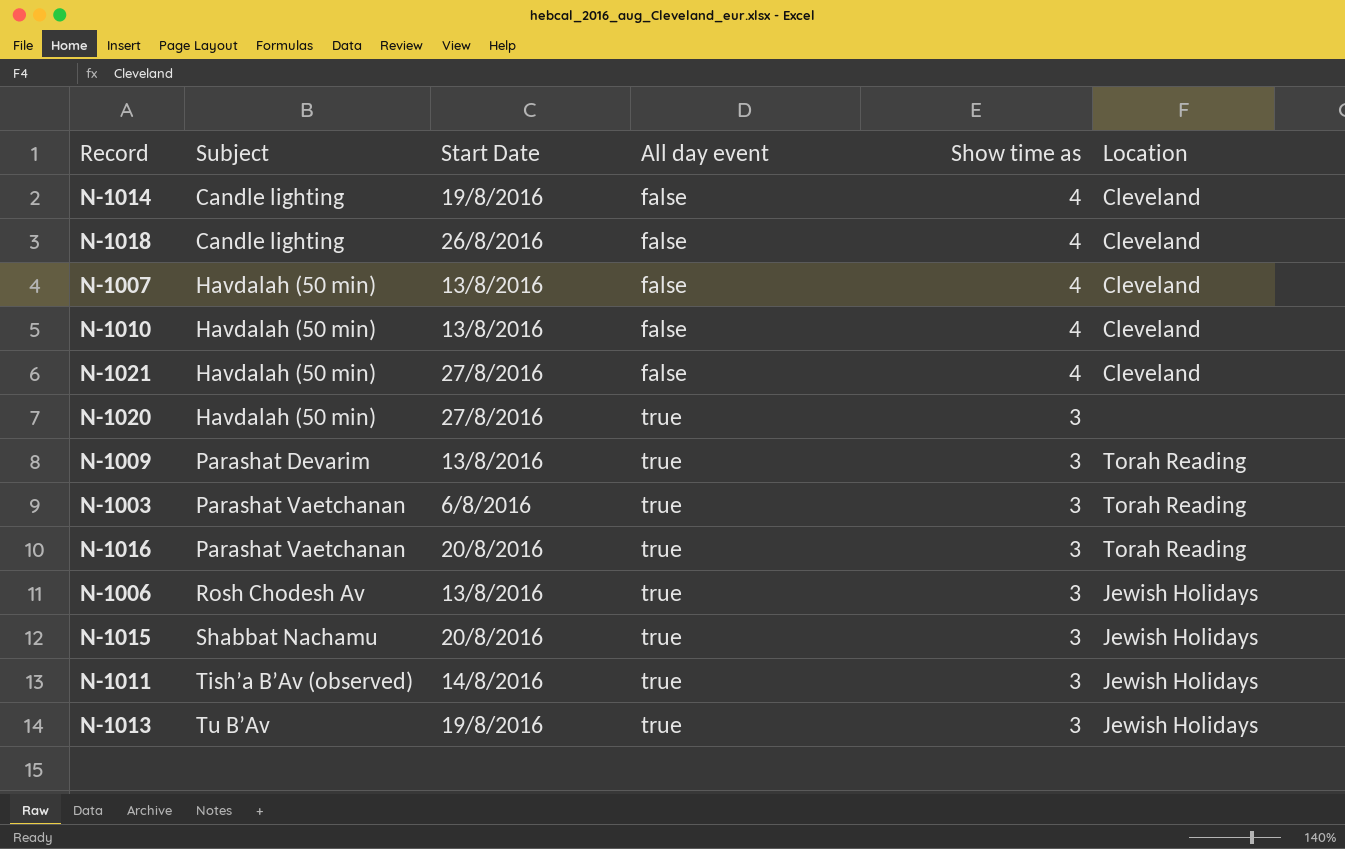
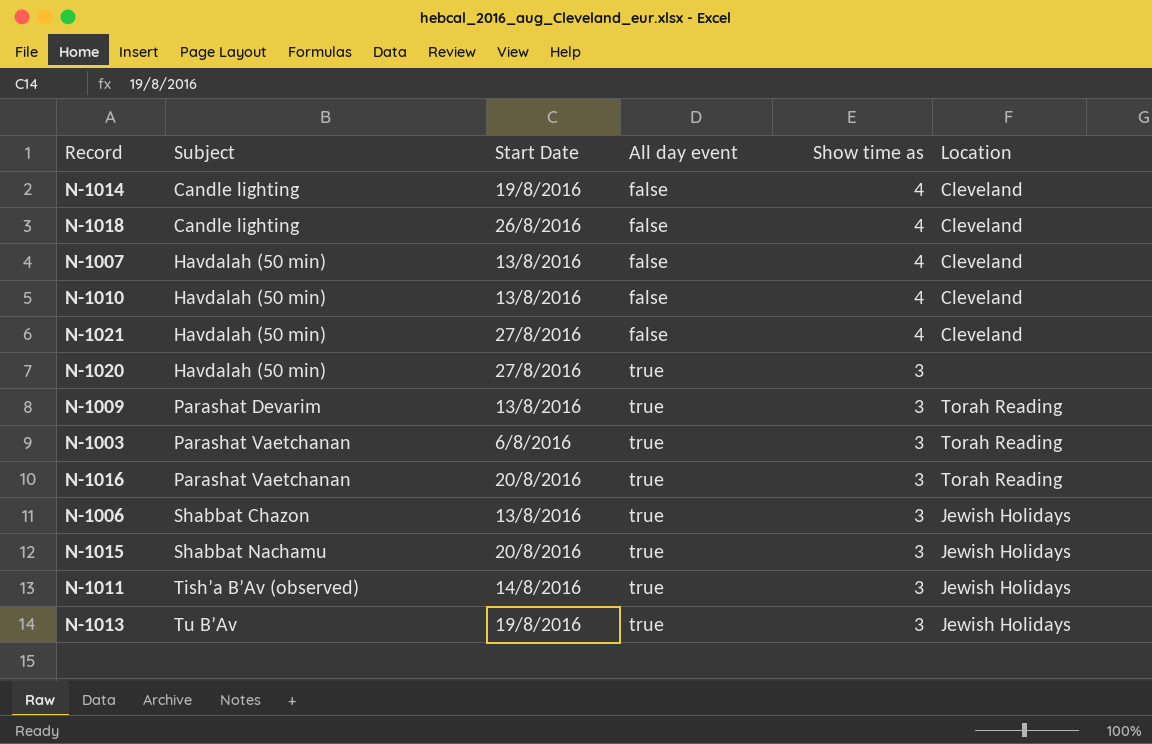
N-1006 | Subject: Rosh Chodesh Av -> Shabbat Chazon

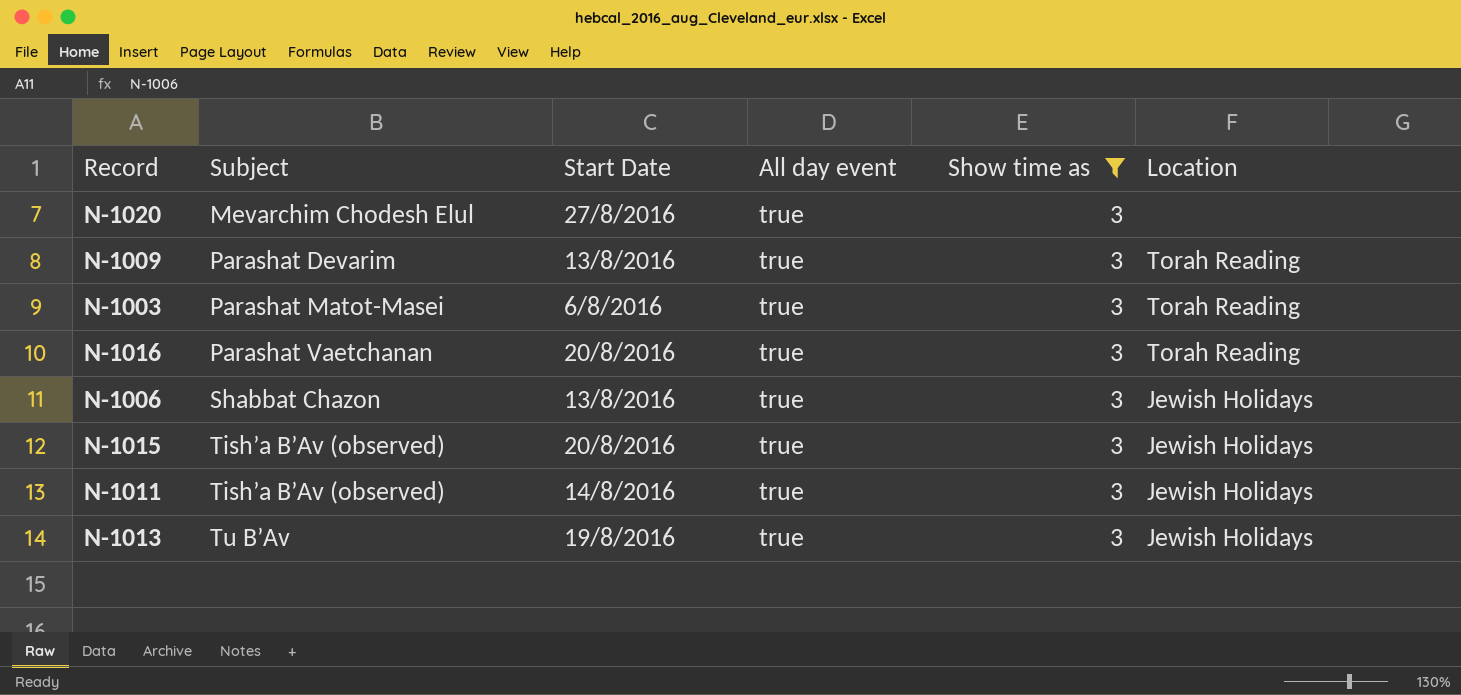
filter: none -> Show time as = 3
N-1020 | Subject: Havdalah (50 min) -> Mevarchim Chodesh Elul
N-1003 | Subject: Parashat Vaetchanan -> Parashat Matot-Masei
N-1015 | Subject: Shabbat Nachamu -> Tish’a B’Av (observed)

